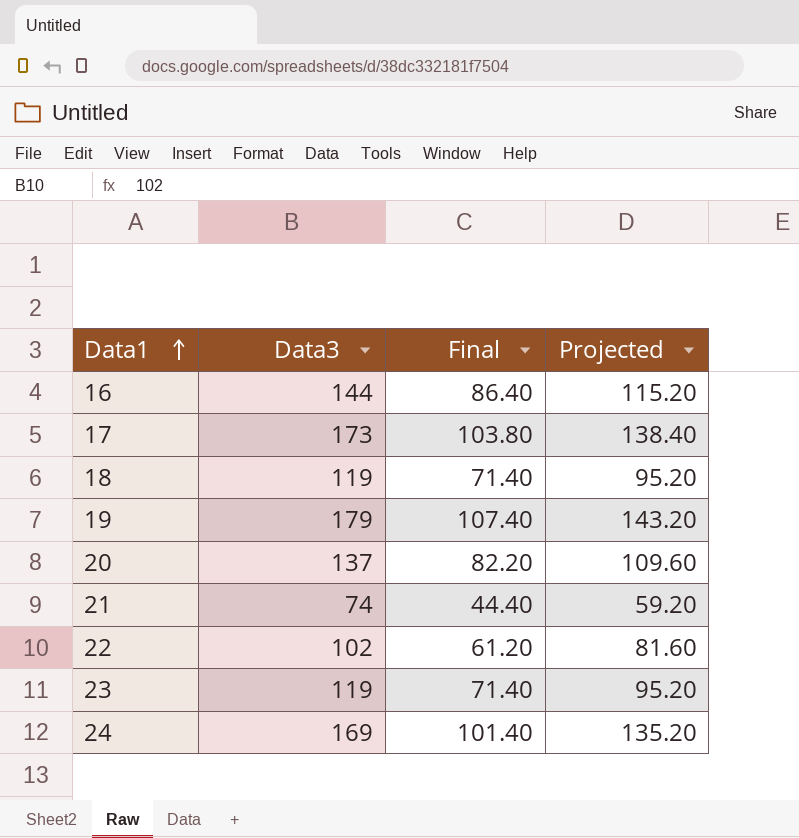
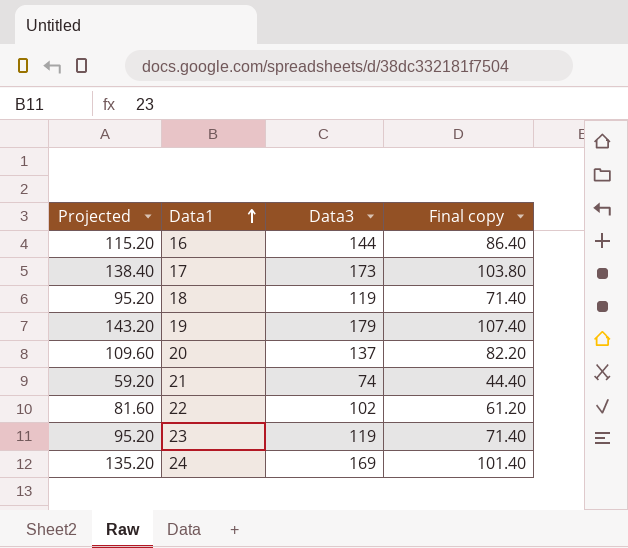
column Projected | position: 4 -> 1
column name: Final -> Final copy

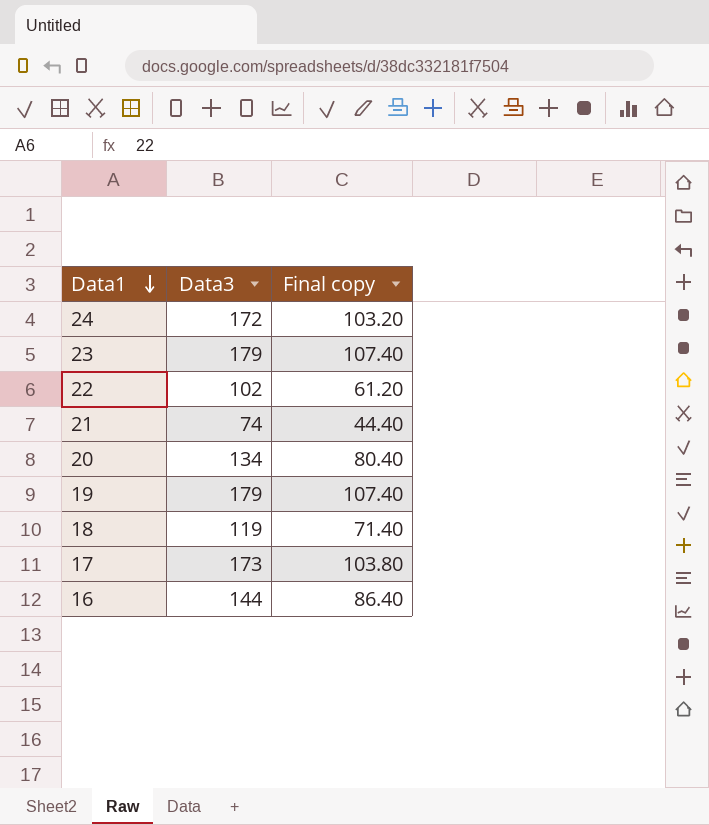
row order: Data1 ascending -> Data1 descending
column Projected | formula: [Data3] * 0.8 -> none
24 | Data3: 169 -> 172
24 | Final copy: 101.40 -> 103.20
23 | Data3: 119 -> 179
23 | Final copy: 71.40 -> 107.40
20 | Data3: 137 -> 134
20 | Final copy: 82.20 -> 80.40

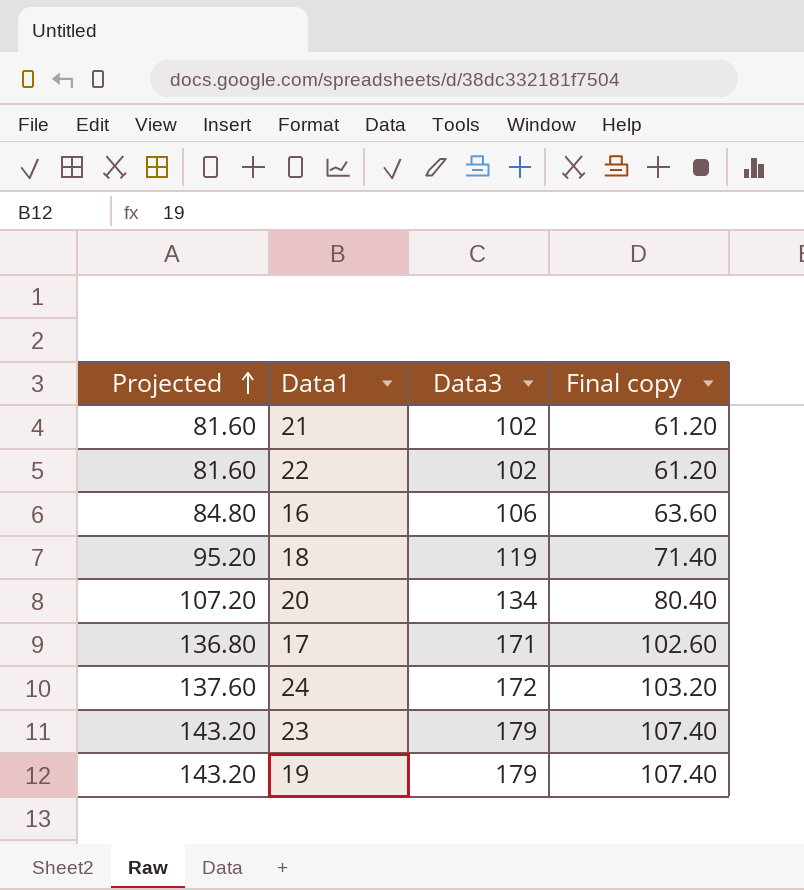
row order: Data1 descending -> Projected ascending
column Projected | formula: none -> [Data3] * 0.8
21 | Data3: 74 -> 102
21 | Final copy: 44.40 -> 61.20
16 | Data3: 144 -> 106
16 | Final copy: 86.40 -> 63.60
17 | Data3: 173 -> 171
17 | Final copy: 103.80 -> 102.60

